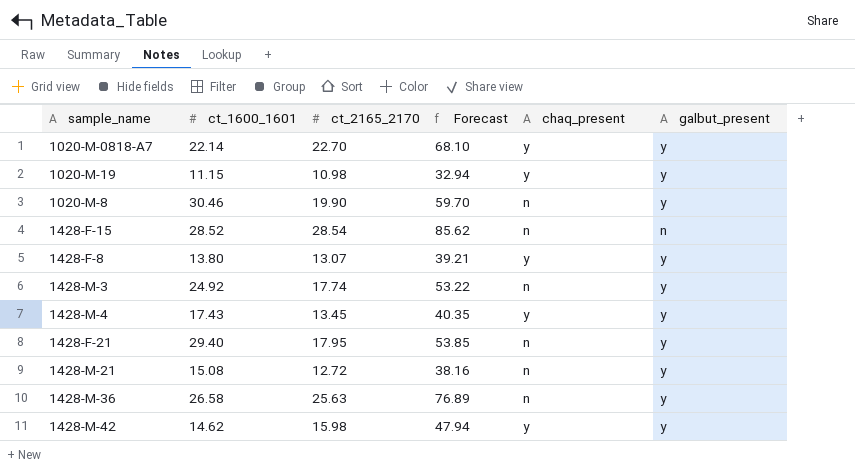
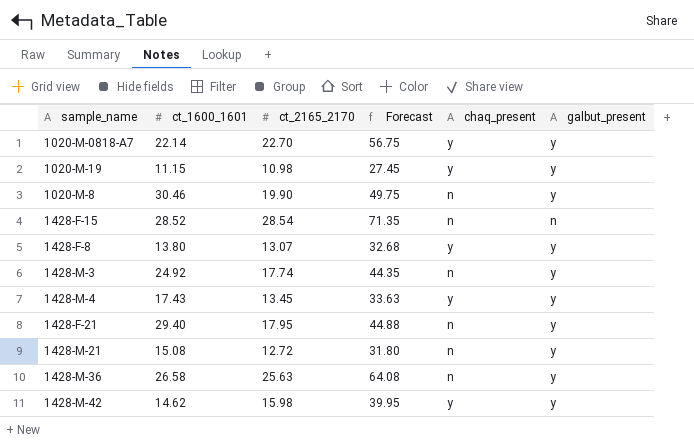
column Forecast | formula: [ct_2165_2170] * 3 -> [ct_2165_2170] * 2.5

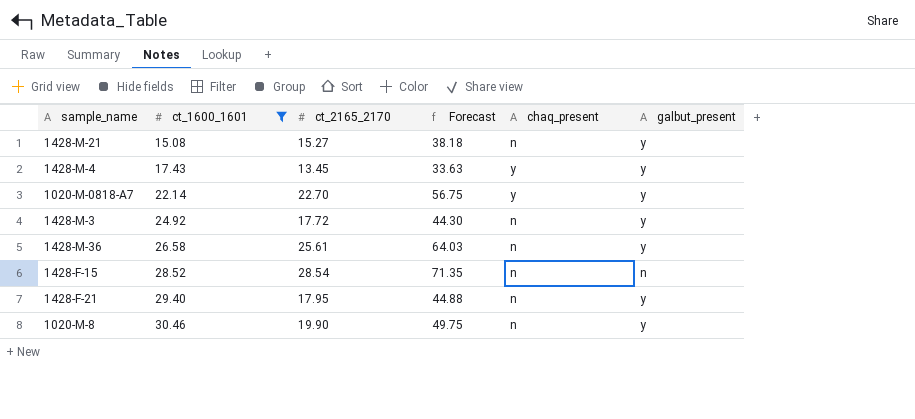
filter: none -> ct_1600_1601 >= 15.08
row order: none -> ct_1600_1601 ascending
1428-M-21 | ct_2165_2170: 12.72 -> 15.27
1428-M-21 | Forecast: 31.80 -> 38.18
1428-M-3 | ct_2165_2170: 17.74 -> 17.72
1428-M-3 | Forecast: 44.35 -> 44.30
1428-M-36 | ct_2165_2170: 25.63 -> 25.61
1428-M-36 | Forecast: 64.08 -> 64.03

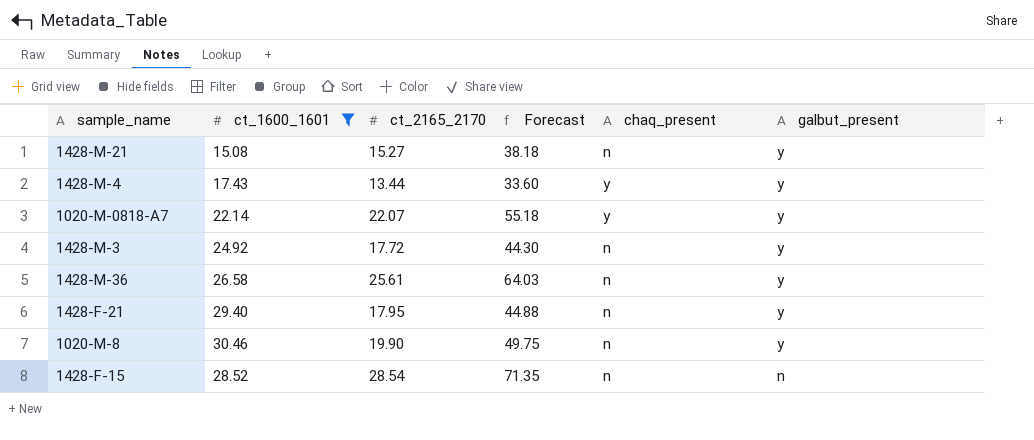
row order: ct_1600_1601 ascending -> galbut_present descending
1428-M-4 | ct_2165_2170: 13.45 -> 13.44
1428-M-4 | Forecast: 33.63 -> 33.60
1020-M-0818-A7 | ct_2165_2170: 22.70 -> 22.07
1020-M-0818-A7 | Forecast: 56.75 -> 55.18

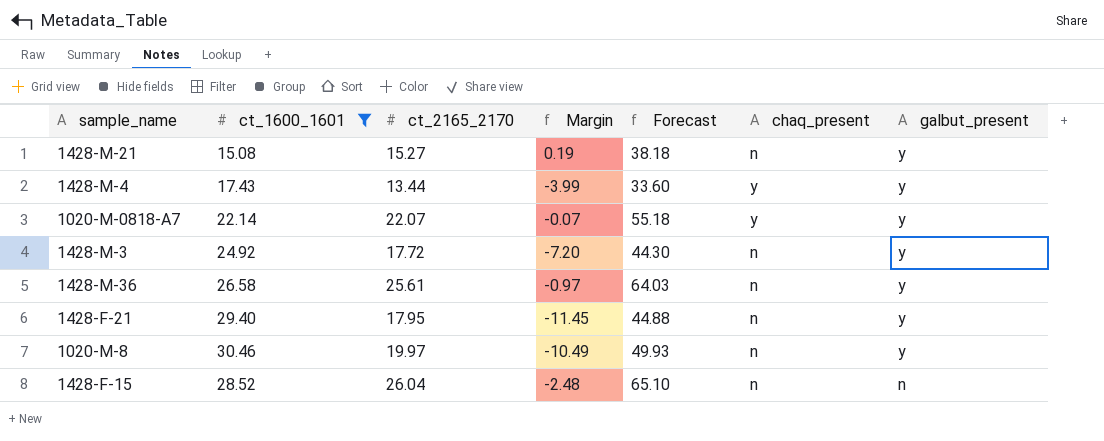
column Margin | formula: none -> [ct_2165_2170] - [ct_1600_1601]
1020-M-8 | ct_2165_2170: 19.90 -> 19.97
1020-M-8 | Forecast: 49.75 -> 49.93
1428-F-15 | ct_2165_2170: 28.54 -> 26.04
1428-F-15 | Forecast: 71.35 -> 65.10

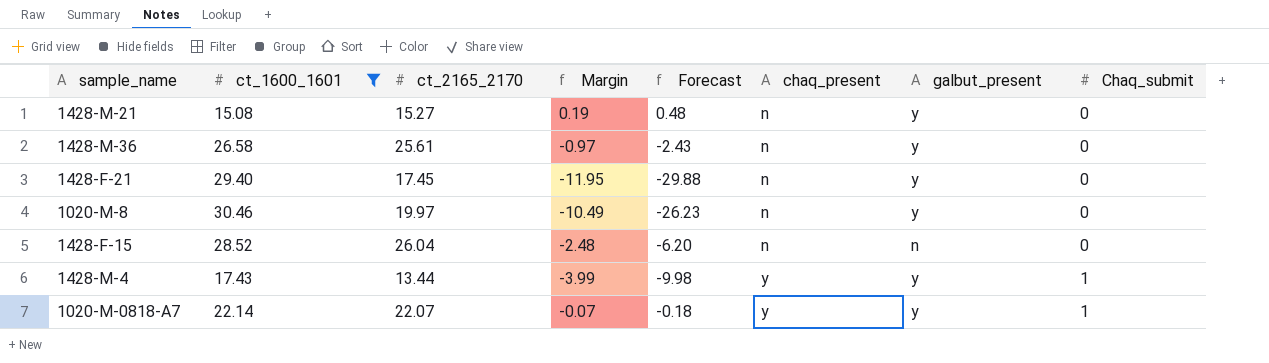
row order: galbut_present descending -> chaq_present ascending
column Forecast | formula: [ct_2165_2170] * 2.5 -> [Margin] * 2.5
column Chaq_submit | position: none -> 8
row 1428-M-3: 24.92 | 17.72 | -7.20 | 44.30 | n | y -> none
1428-F-21 | ct_2165_2170: 17.95 -> 17.45
1428-F-21 | Margin: -11.45 -> -11.95

